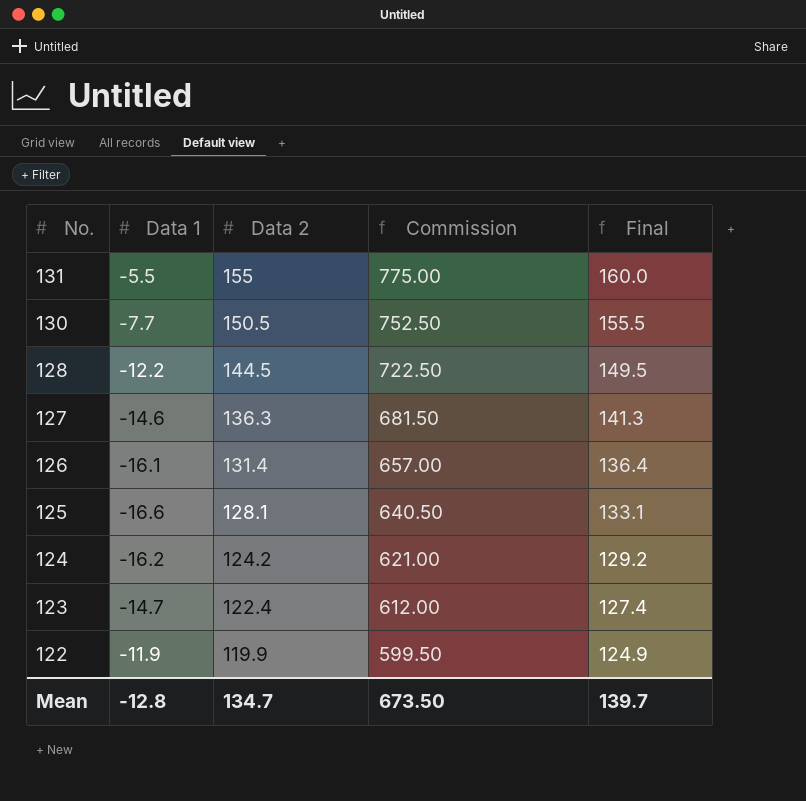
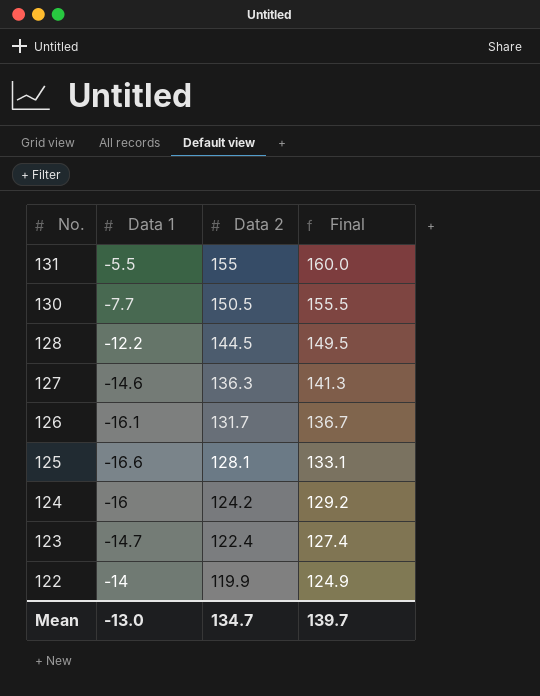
column Commission | formula: [Data 2] * 5 -> none
126 | Data 2: 131.4 -> 131.7
126 | Final: 136.4 -> 136.7
124 | Data 1: -16.2 -> -16
122 | Data 1: -11.9 -> -14
Mean | Data 1: -12.8 -> -13.0

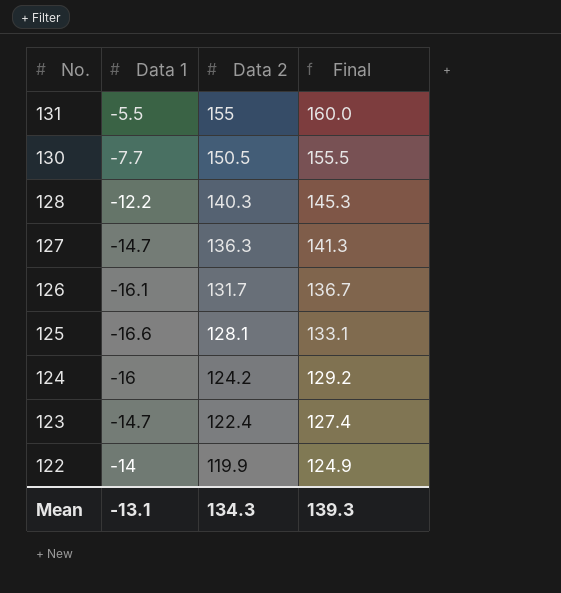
128 | Data 2: 144.5 -> 140.3
128 | Final: 149.5 -> 145.3
127 | Data 1: -14.6 -> -14.7
Mean | Data 1: -13.0 -> -13.1
Mean | Data 2: 134.7 -> 134.3
Mean | Final: 139.7 -> 139.3

